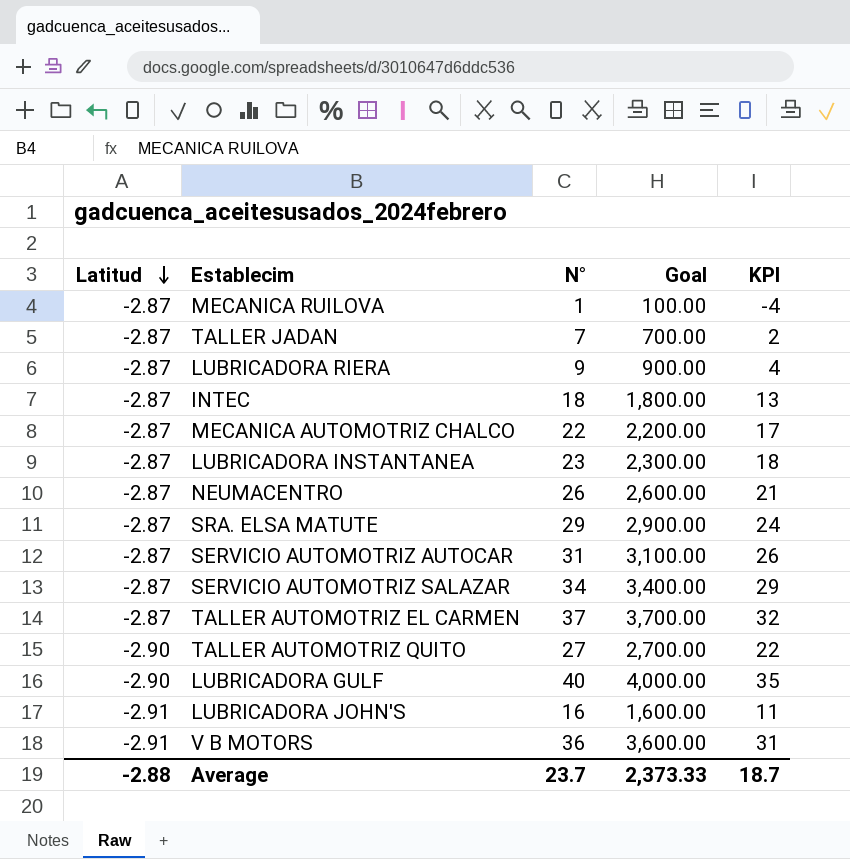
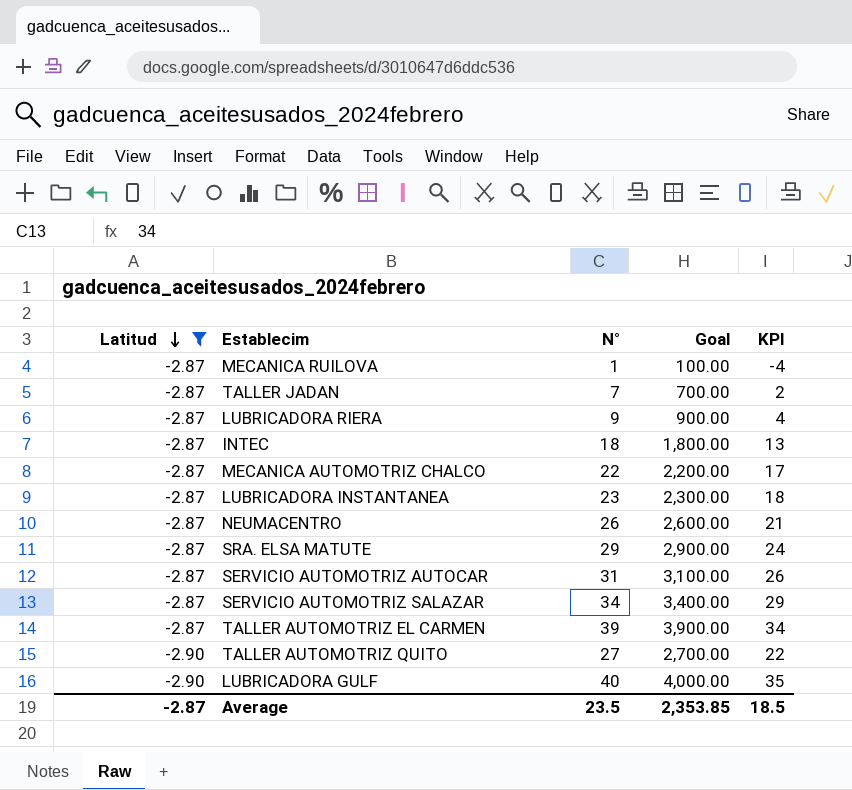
filter: none -> Latitud != -2.91
TALLER AUTOMOTRIZ EL CARMEN | N°: 37 -> 39
TALLER AUTOMOTRIZ EL CARMEN | Goal: 3,700.00 -> 3,900.00
TALLER AUTOMOTRIZ EL CARMEN | KPI: 32 -> 34
Average | Latitud: -2.88 -> -2.87
Average | N°: 23.7 -> 23.5
Average | Goal: 2,373.33 -> 2,353.85
Average | KPI: 18.7 -> 18.5

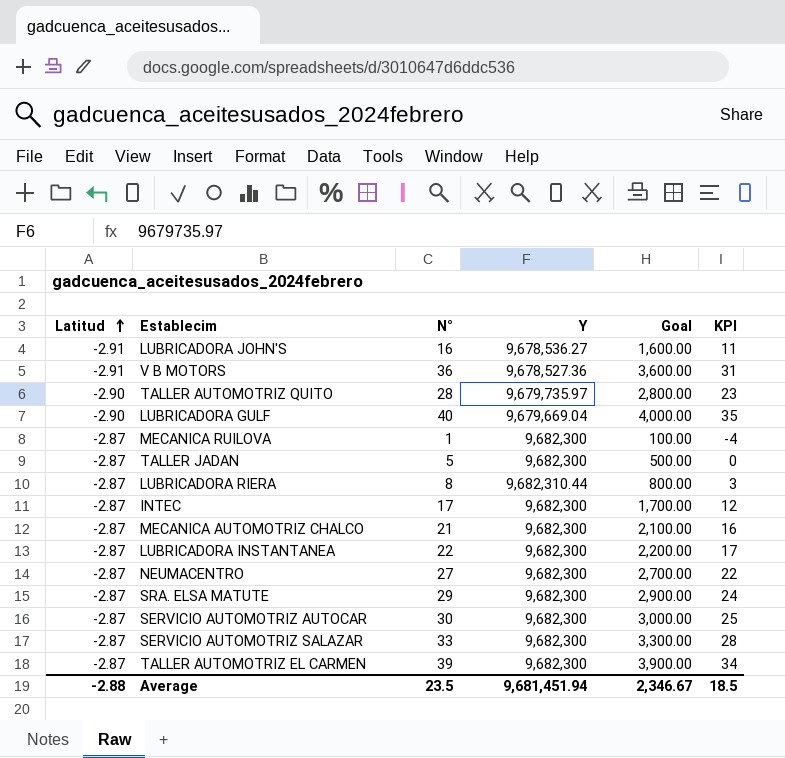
filter: Latitud != -2.91 -> none
row order: Latitud descending -> Latitud ascending
column Y | position: none -> 4
TALLER AUTOMOTRIZ QUITO | N°: 27 -> 28
TALLER AUTOMOTRIZ QUITO | Goal: 2,700.00 -> 2,800.00
TALLER AUTOMOTRIZ QUITO | KPI: 22 -> 23
TALLER JADAN | N°: 7 -> 5
TALLER JADAN | Goal: 700.00 -> 500.00
TALLER JADAN | KPI: 2 -> 0
LUBRICADORA RIERA | N°: 9 -> 8
LUBRICADORA RIERA | Goal: 900.00 -> 800.00
LUBRICADORA RIERA | KPI: 4 -> 3
INTEC | N°: 18 -> 17
INTEC | Goal: 1,800.00 -> 1,700.00
INTEC | KPI: 13 -> 12
MECANICA AUTOMOTRIZ CHALCO | N°: 22 -> 21
MECANICA AUTOMOTRIZ CHALCO | Goal: 2,200.00 -> 2,100.00
MECANICA AUTOMOTRIZ CHALCO | KPI: 17 -> 16
LUBRICADORA INSTANTANEA | N°: 23 -> 22
LUBRICADORA INSTANTANEA | Goal: 2,300.00 -> 2,200.00
LUBRICADORA INSTANTANEA | KPI: 18 -> 17
NEUMACENTRO | N°: 26 -> 27
NEUMACENTRO | Goal: 2,600.00 -> 2,700.00
NEUMACENTRO | KPI: 21 -> 22
SERVICIO AUTOMOTRIZ AUTOCAR | N°: 31 -> 30
SERVICIO AUTOMOTRIZ AUTOCAR | Goal: 3,100.00 -> 3,000.00
SERVICIO AUTOMOTRIZ AUTOCAR | KPI: 26 -> 25
SERVICIO AUTOMOTRIZ SALAZAR | N°: 34 -> 33
SERVICIO AUTOMOTRIZ SALAZAR | Goal: 3,400.00 -> 3,300.00
SERVICIO AUTOMOTRIZ SALAZAR | KPI: 29 -> 28
Average | Latitud: -2.87 -> -2.88
Average | Goal: 2,353.85 -> 2,346.67

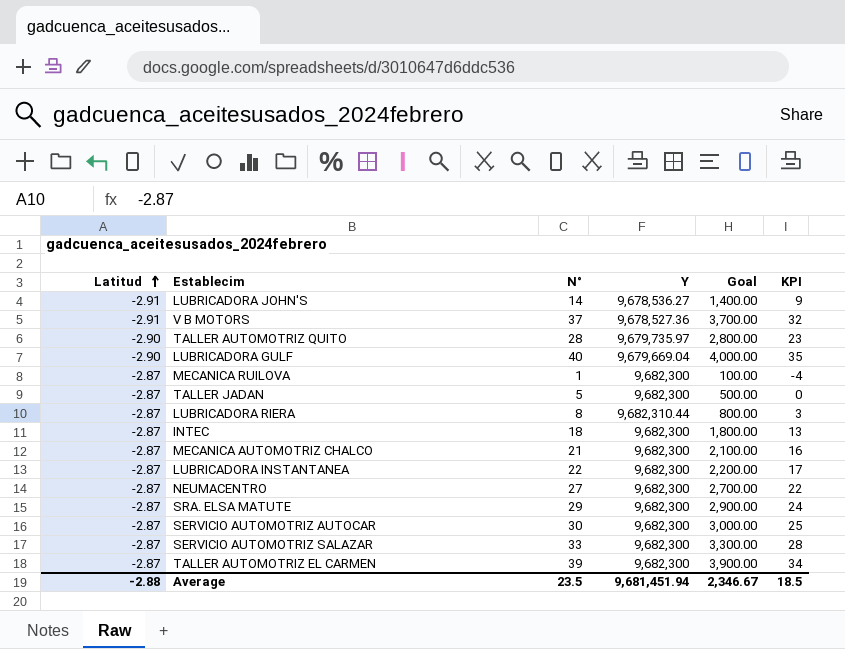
LUBRICADORA JOHN'S | N°: 16 -> 14
LUBRICADORA JOHN'S | Goal: 1,600.00 -> 1,400.00
LUBRICADORA JOHN'S | KPI: 11 -> 9
V B MOTORS | N°: 36 -> 37
V B MOTORS | Goal: 3,600.00 -> 3,700.00
V B MOTORS | KPI: 31 -> 32
INTEC | N°: 17 -> 18
INTEC | Goal: 1,700.00 -> 1,800.00
INTEC | KPI: 12 -> 13

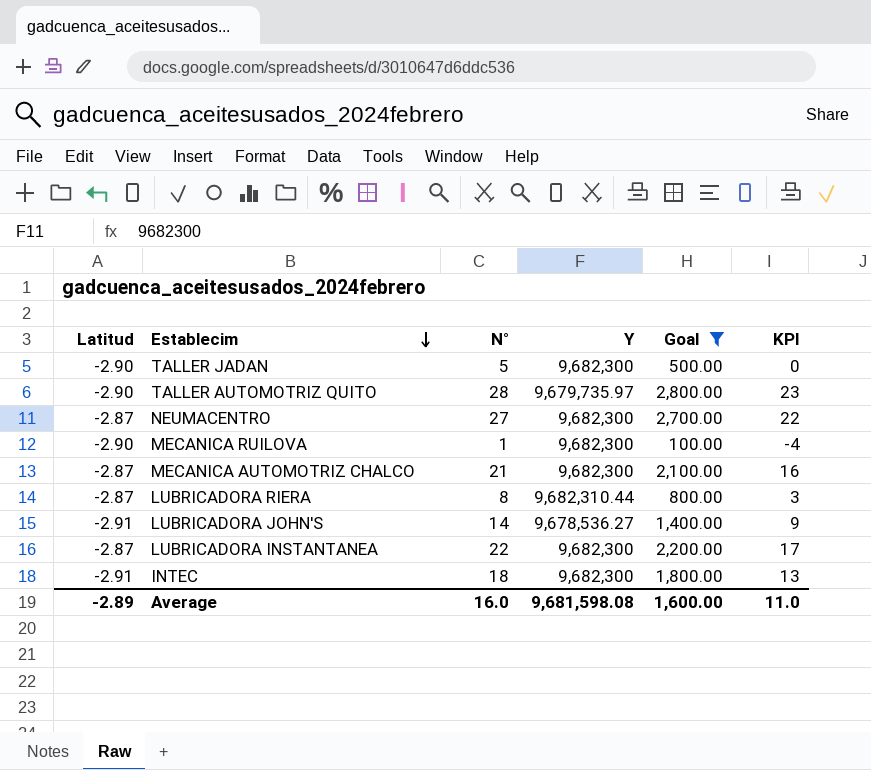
filter: none -> Goal <= 2,800.00
row order: Latitud ascending -> Establecim descending
TALLER JADAN | Latitud: -2.87 -> -2.90
MECANICA RUILOVA | Latitud: -2.87 -> -2.90
INTEC | Latitud: -2.87 -> -2.91
Average | Latitud: -2.88 -> -2.89
Average | N°: 23.5 -> 16.0
Average | Y: 9,681,451.94 -> 9,681,598.08
Average | Goal: 2,346.67 -> 1,600.00
Average | KPI: 18.5 -> 11.0

